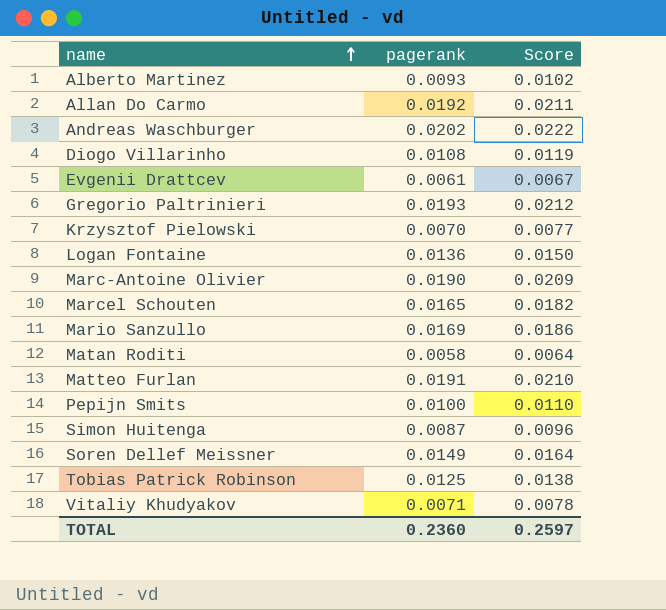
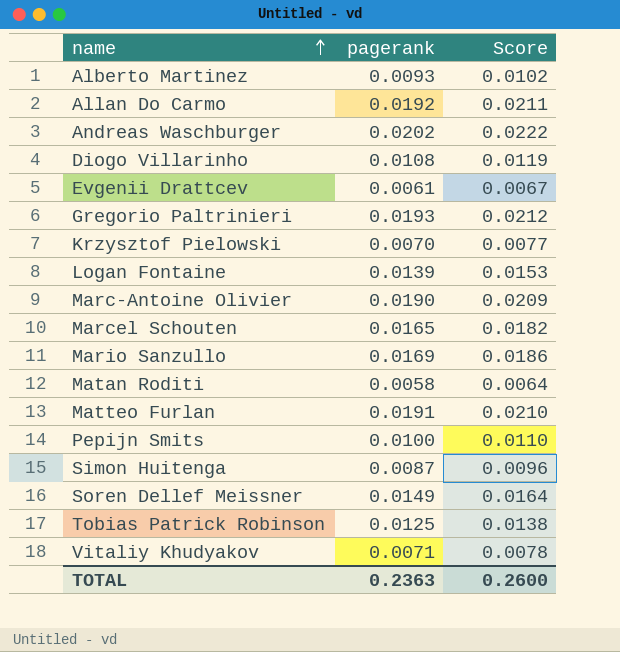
Logan Fontaine | pagerank: 0.0136 -> 0.0139
Logan Fontaine | Score: 0.0150 -> 0.0153
TOTAL | pagerank: 0.2360 -> 0.2363
TOTAL | Score: 0.2597 -> 0.2600

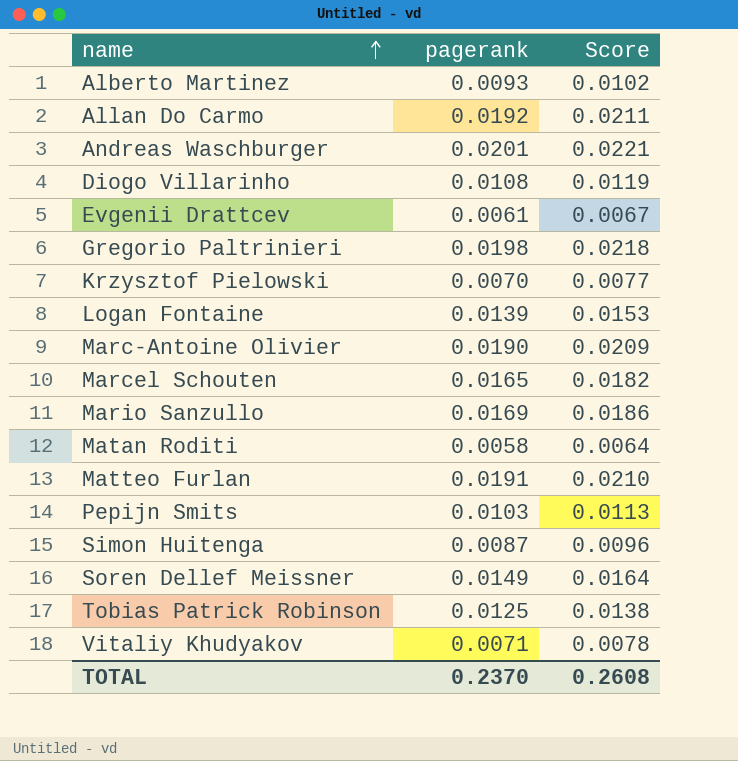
Andreas Waschburger | pagerank: 0.0202 -> 0.0201
Andreas Waschburger | Score: 0.0222 -> 0.0221
Gregorio Paltrinieri | pagerank: 0.0193 -> 0.0198
Gregorio Paltrinieri | Score: 0.0212 -> 0.0218
Pepijn Smits | pagerank: 0.0100 -> 0.0103
Pepijn Smits | Score: 0.0110 -> 0.0113
TOTAL | pagerank: 0.2363 -> 0.2370
TOTAL | Score: 0.2600 -> 0.2608

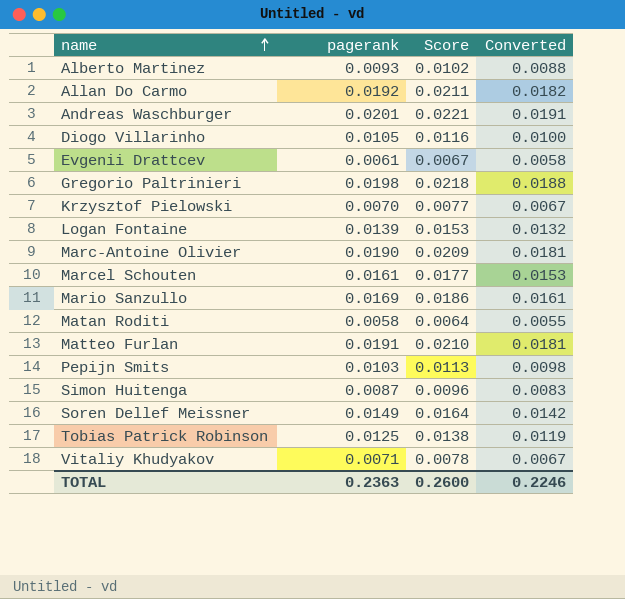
column Converted | formula: none -> [pagerank] * 0.95
Diogo Villarinho | pagerank: 0.0108 -> 0.0105
Diogo Villarinho | Score: 0.0119 -> 0.0116
Marcel Schouten | pagerank: 0.0165 -> 0.0161
Marcel Schouten | Score: 0.0182 -> 0.0177
TOTAL | pagerank: 0.2370 -> 0.2363
TOTAL | Score: 0.2608 -> 0.2600

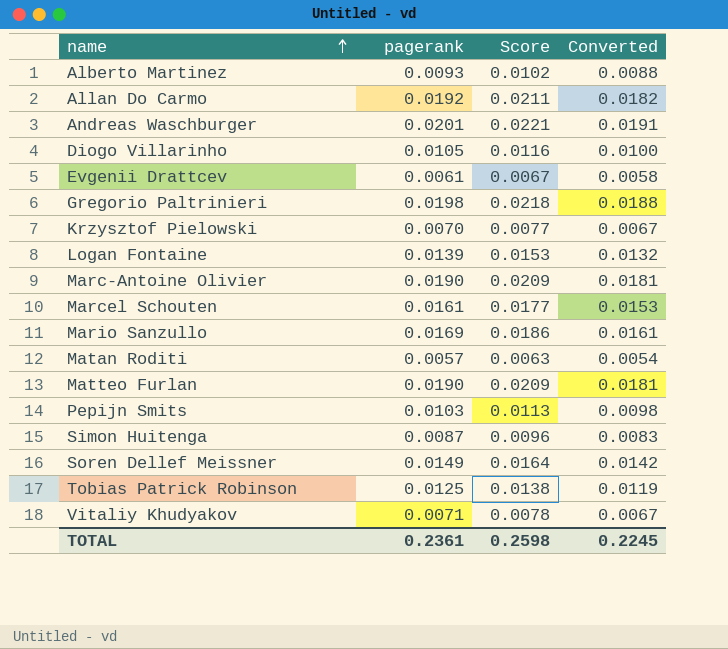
Matan Roditi | pagerank: 0.0058 -> 0.0057
Matan Roditi | Score: 0.0064 -> 0.0063
Matan Roditi | Converted: 0.0055 -> 0.0054
Matteo Furlan | pagerank: 0.0191 -> 0.0190
Matteo Furlan | Score: 0.0210 -> 0.0209
TOTAL | pagerank: 0.2363 -> 0.2361
TOTAL | Score: 0.2600 -> 0.2598
TOTAL | Converted: 0.2246 -> 0.2245

